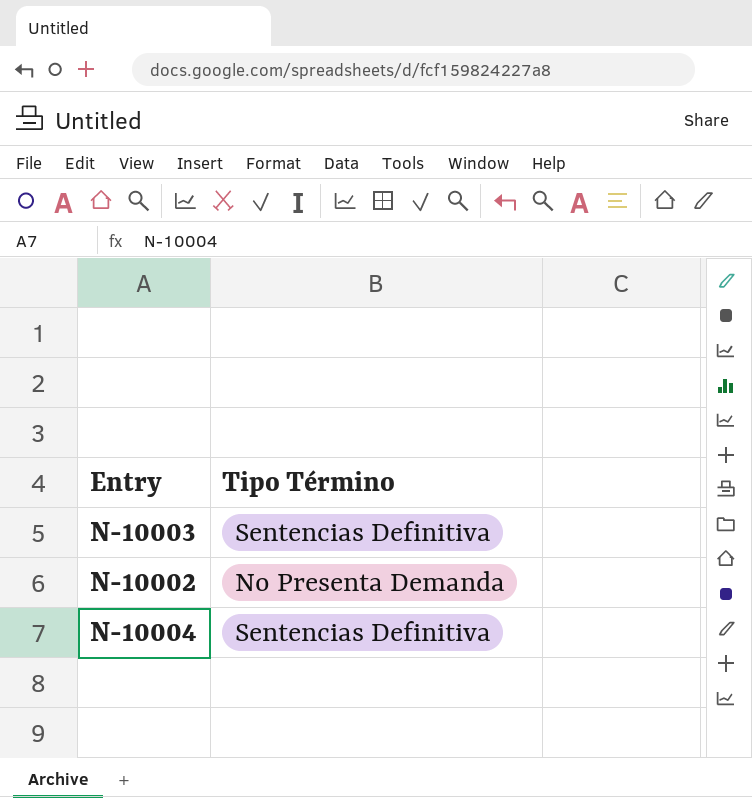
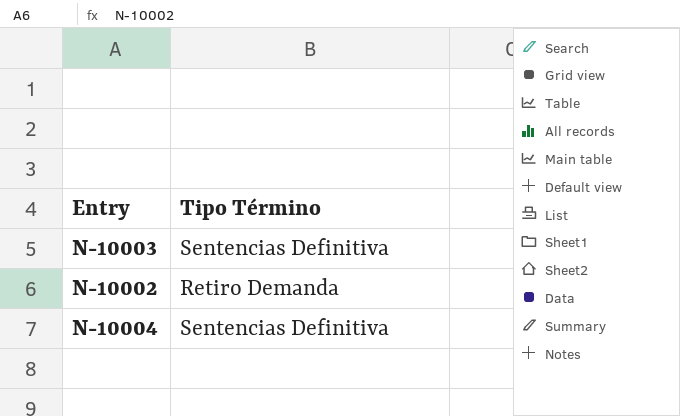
N-10002 | Tipo Término: No Presenta Demanda -> Retiro Demanda

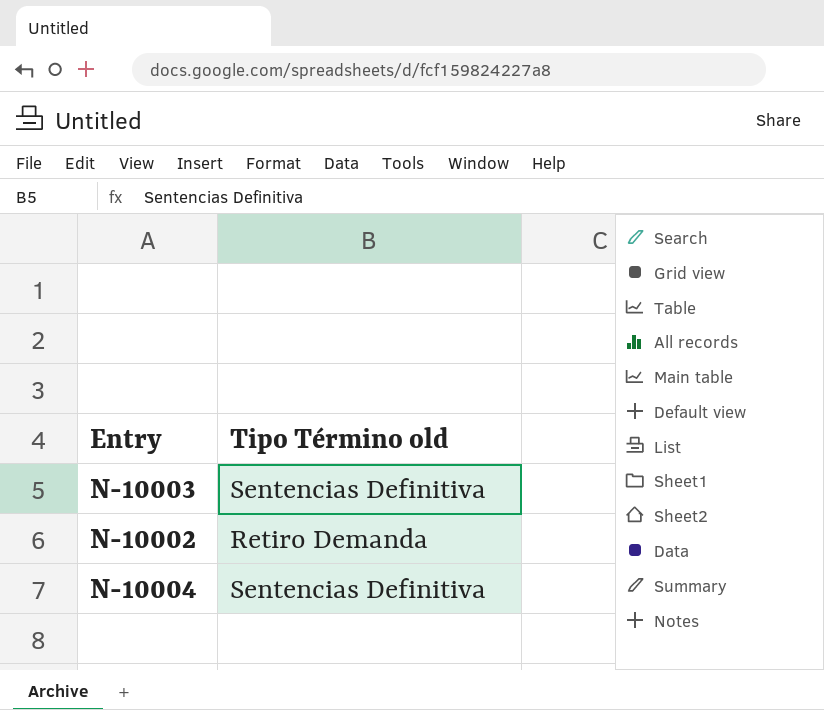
column name: Tipo Término -> Tipo Término old

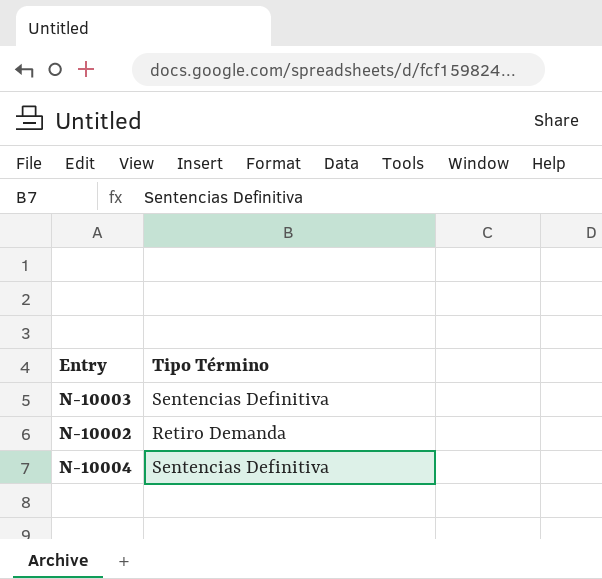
column name: Tipo Término old -> Tipo Término

